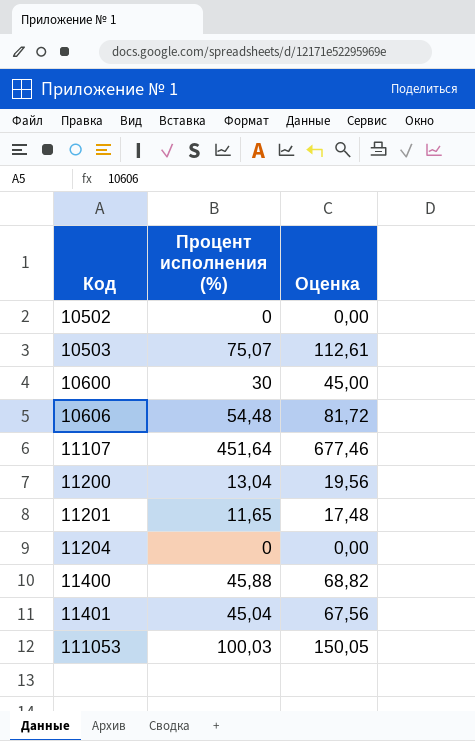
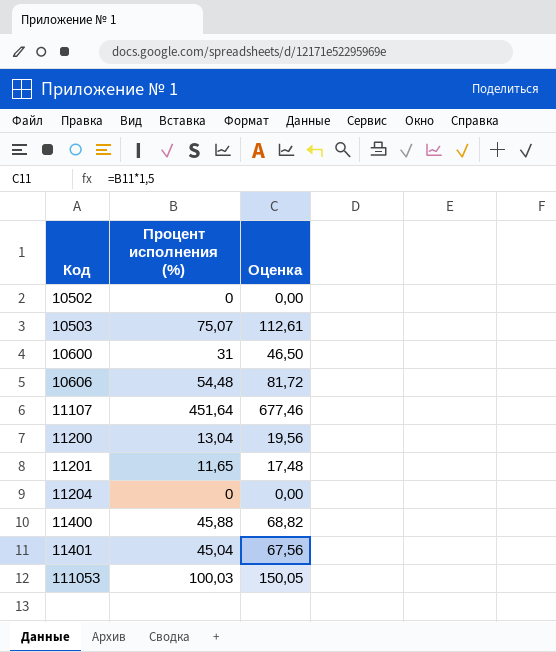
10600 | Процент исполнения (%): 30 -> 31
10600 | Оценка: 45,00 -> 46,50

